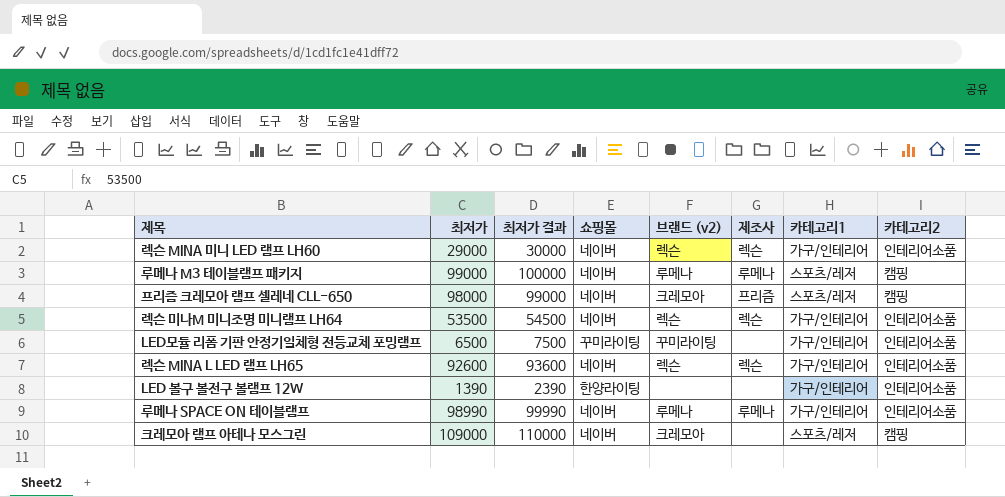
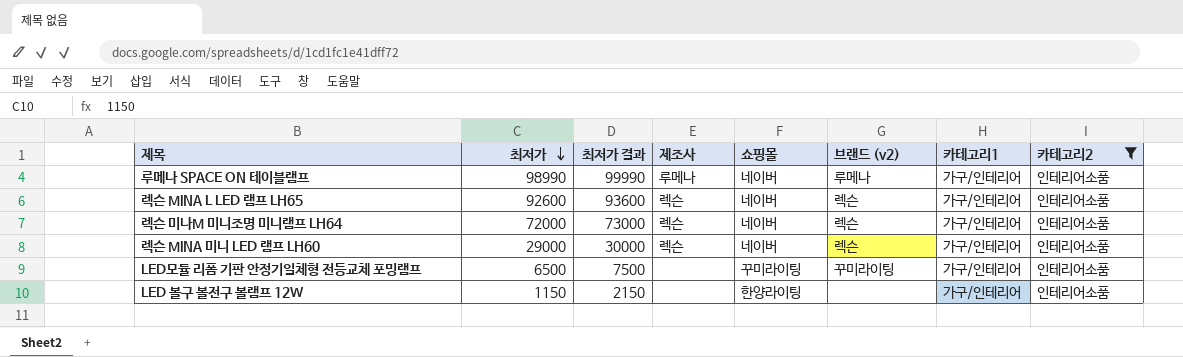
filter: none -> 카테고리2 = 인테리어소품
row order: none -> 최저가 descending
column 제조사 | position: 6 -> 4
렉슨 미나M 미니조명 미니램프 LH64 | 최저가: 53500 -> 72000
렉슨 미나M 미니조명 미니램프 LH64 | 최저가 결과: 54500 -> 73000
LED 볼구 볼전구 볼램프 12W | 최저가: 1390 -> 1150
LED 볼구 볼전구 볼램프 12W | 최저가 결과: 2390 -> 2150

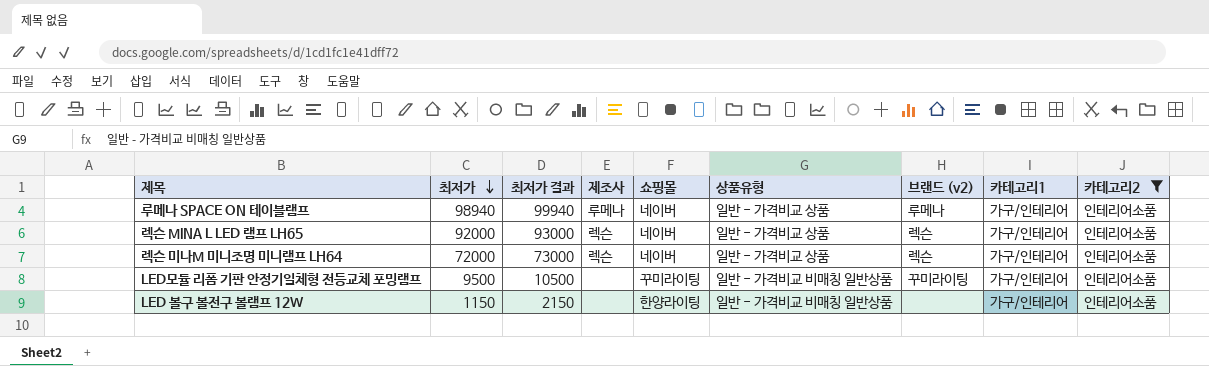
column 상품유형 | position: none -> 6
row 렉슨 MINA 미니 LED 램프 LH60: 29000 | 30000 | 렉슨 | 네이버 | 렉슨 | 가구/인테리어 | 인테리어소품 -> none
루메나 SPACE ON 테이블램프 | 최저가: 98990 -> 98940
루메나 SPACE ON 테이블램프 | 최저가 결과: 99990 -> 99940
렉슨 MINA L LED 램프 LH65 | 최저가: 92600 -> 92000
렉슨 MINA L LED 램프 LH65 | 최저가 결과: 93600 -> 93000
LED모듈 리폼 기판 안정기일체형 전등교체 포밍램프 | 최저가: 6500 -> 9500
LED모듈 리폼 기판 안정기일체형 전등교체 포밍램프 | 최저가 결과: 7500 -> 10500

